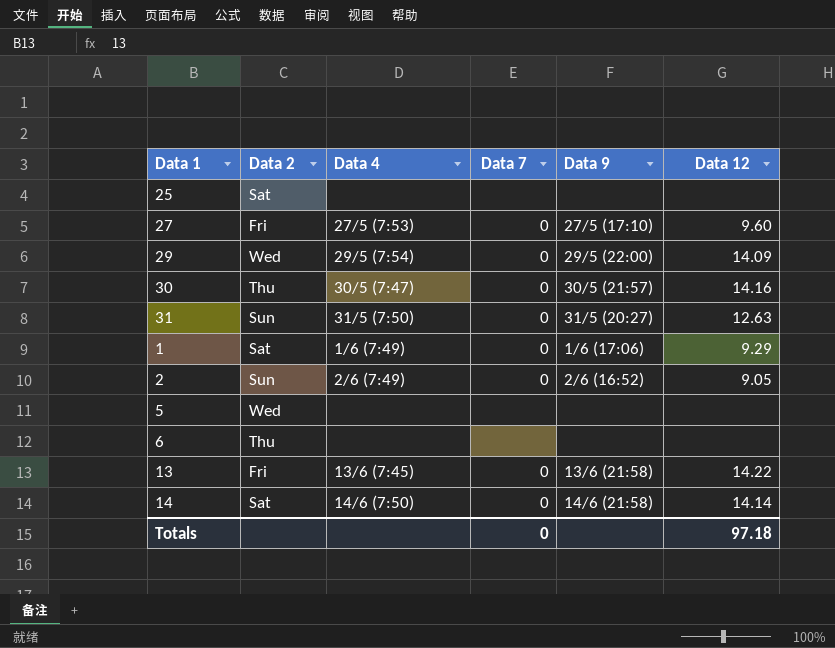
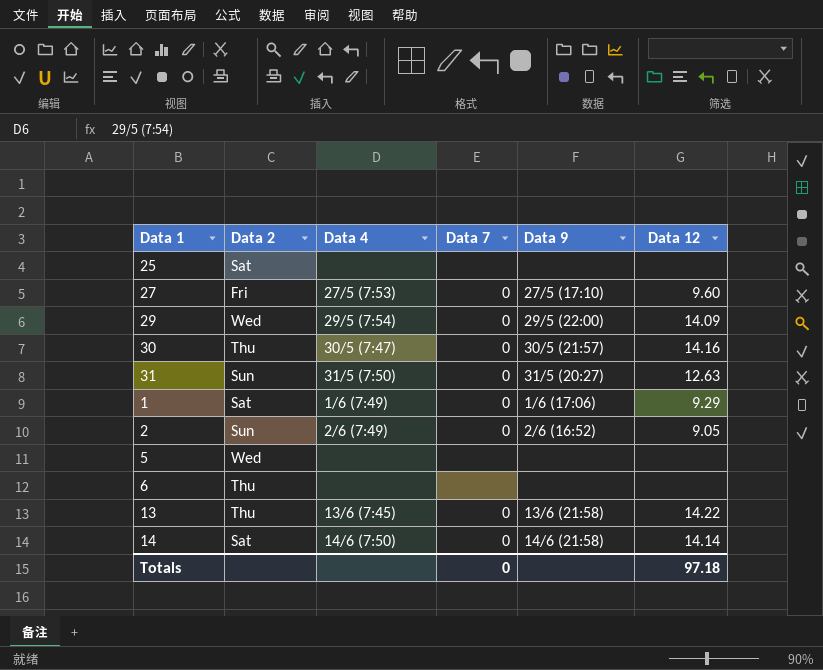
13 | Data 2: Fri -> Thu

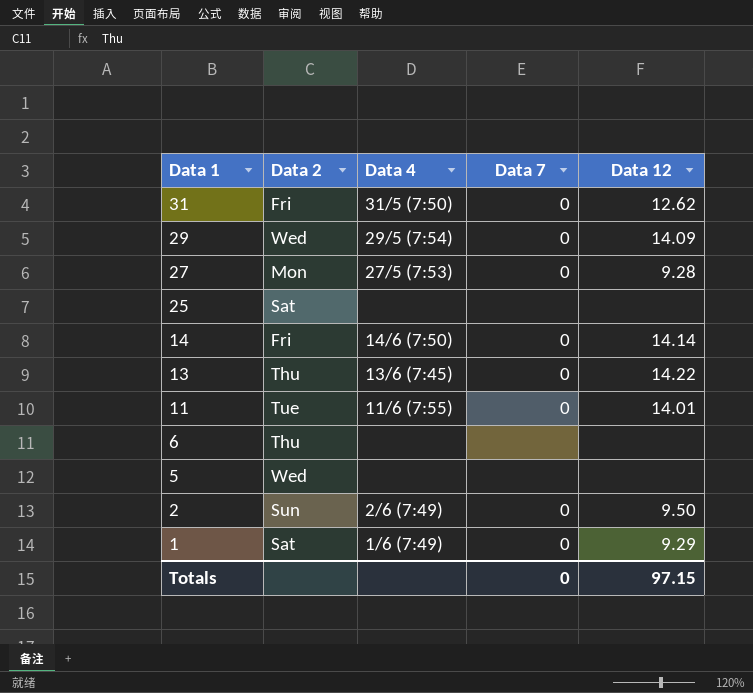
row order: none -> Data 1 descending
column Data 9 | position: 5 -> none
row 30: Thu | 30/5 (7:47) | 0 | 30/5 (21:57) | 14.16 -> none
31 | Data 2: Sun -> Fri
31 | Data 12: 12.63 -> 12.62
27 | Data 2: Fri -> Mon
27 | Data 12: 9.60 -> 9.28
14 | Data 2: Sat -> Fri
row 11: none -> Tue | 11/6 (7:55) | 0 | 14.01
2 | Data 12: 9.05 -> 9.50
Totals | Data 12: 97.18 -> 97.15

